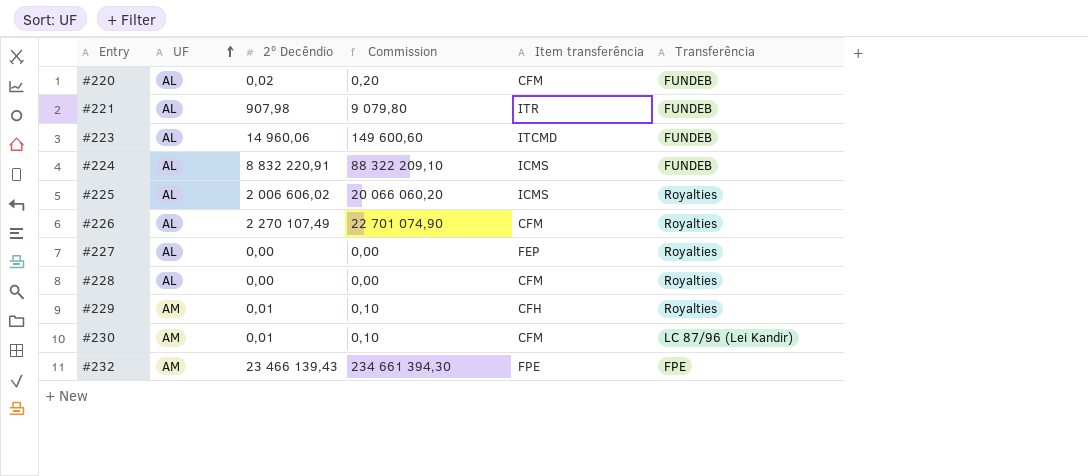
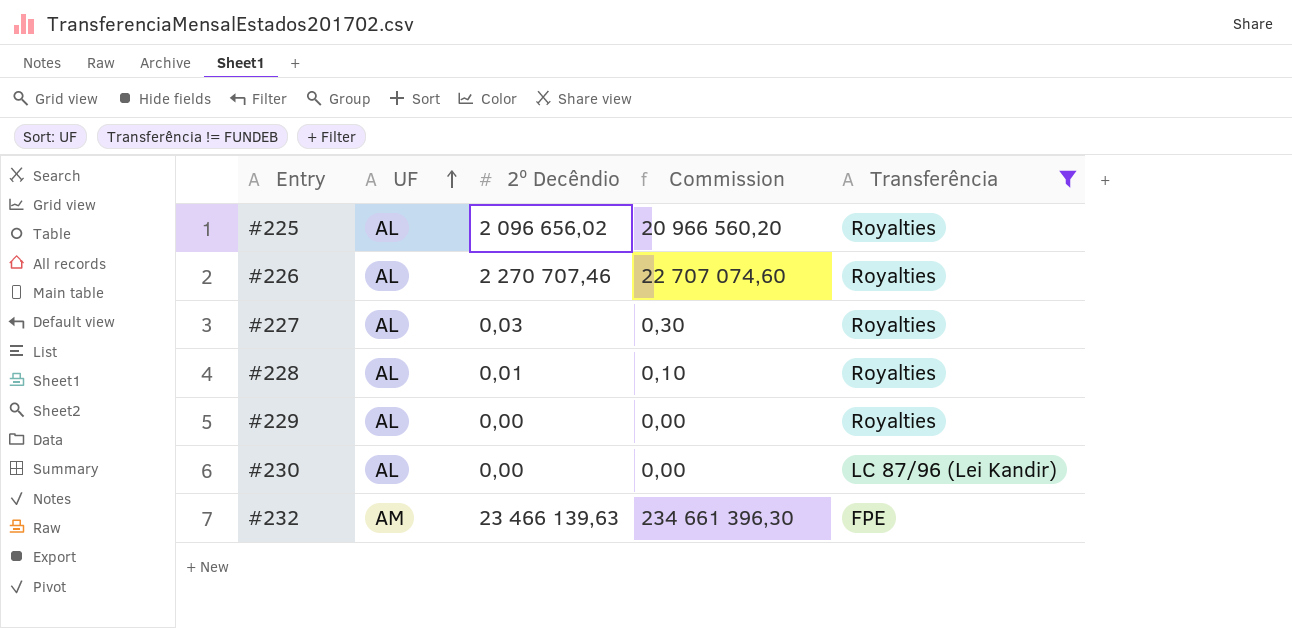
filter: none -> Transferência != FUNDEB
column Item transferência | position: 5 -> none
#225 | 2º Decêndio: 2 006 606,02 -> 2 096 656,02
#225 | Commission: 20 066 060,20 -> 20 966 560,20
#226 | 2º Decêndio: 2 270 107,49 -> 2 270 707,46
#226 | Commission: 22 701 074,90 -> 22 707 074,60
#227 | 2º Decêndio: 0,00 -> 0,03
#227 | Commission: 0,00 -> 0,30
#228 | 2º Decêndio: 0,00 -> 0,01
#228 | Commission: 0,00 -> 0,10
#229 | UF: AM -> AL
#229 | 2º Decêndio: 0,01 -> 0,00
#229 | Commission: 0,10 -> 0,00
#230 | UF: AM -> AL
#230 | 2º Decêndio: 0,01 -> 0,00
#230 | Commission: 0,10 -> 0,00
#232 | 2º Decêndio: 23 466 139,43 -> 23 466 139,63
#232 | Commission: 234 661 394,30 -> 234 661 396,30

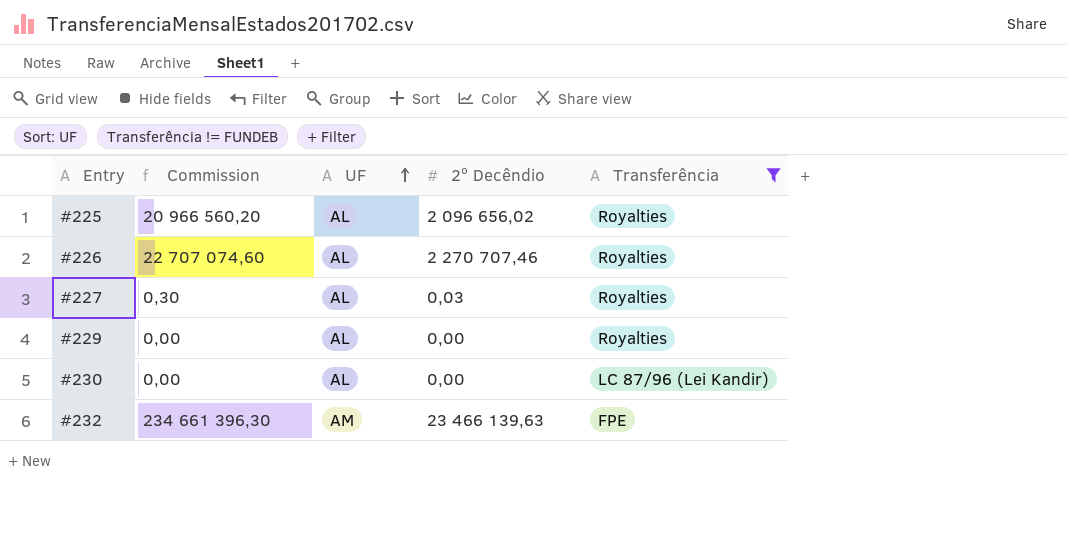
column Commission | position: 4 -> 2
row #228: AL | 0,01 | 0,10 | Royalties -> none

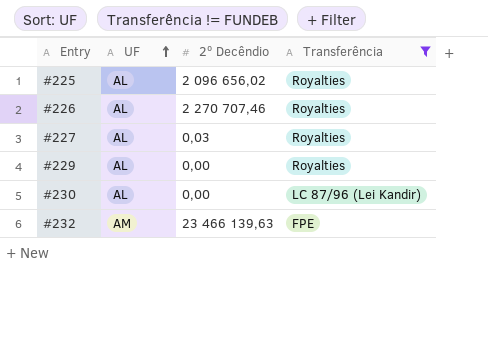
column Commission | formula: [2º Decêndio] * 10 -> none

